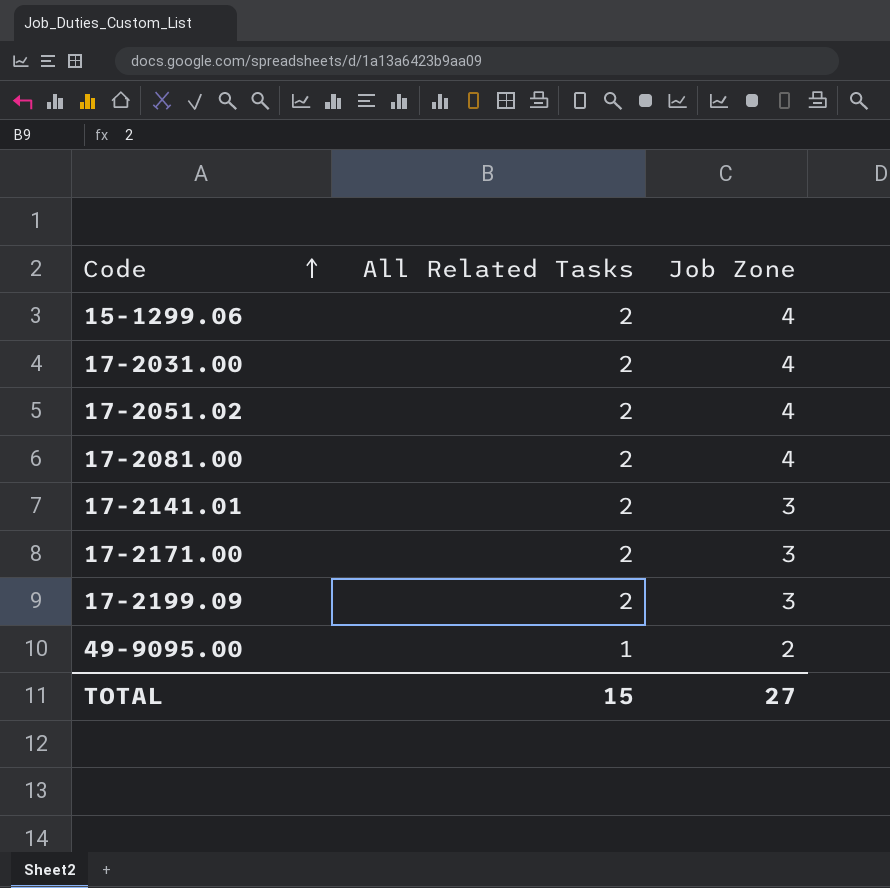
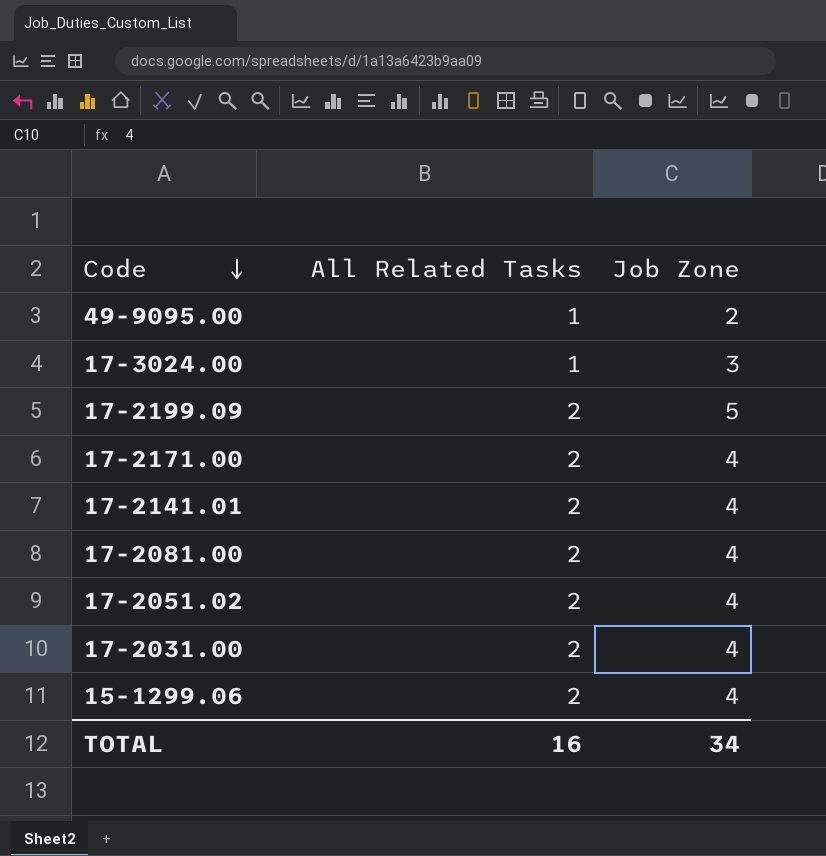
row order: Code ascending -> Code descending
row 17-3024.00: none -> 1 | 3
17-2199.09 | Job Zone: 3 -> 5
17-2171.00 | Job Zone: 3 -> 4
17-2141.01 | Job Zone: 3 -> 4
TOTAL | All Related Tasks: 15 -> 16
TOTAL | Job Zone: 27 -> 34

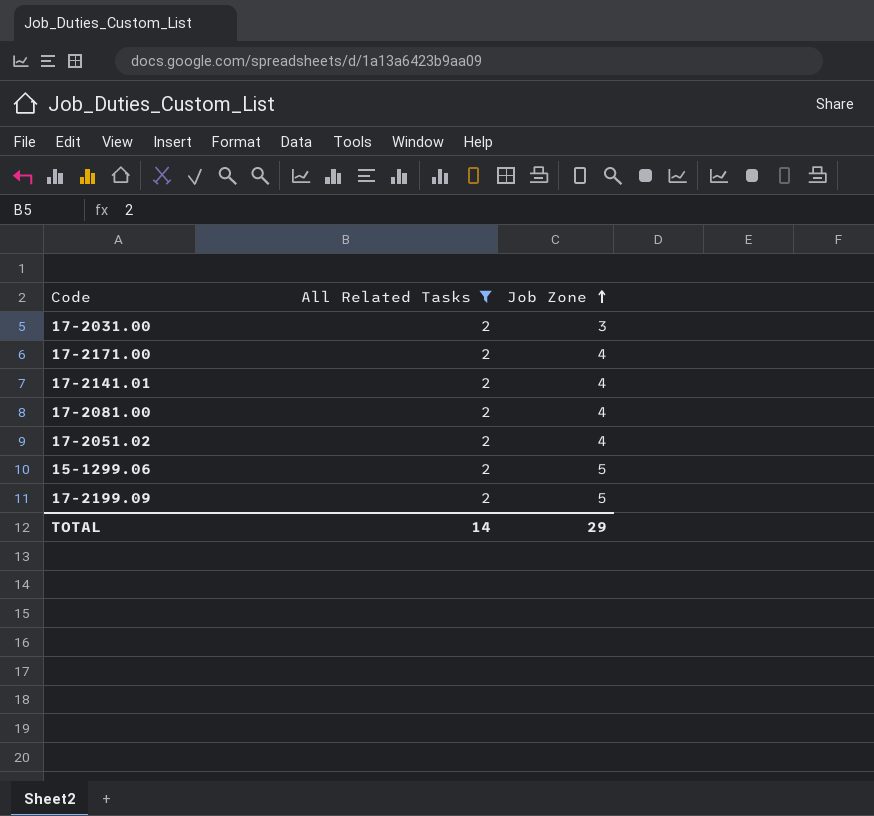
filter: none -> All Related Tasks = 2
row order: Code descending -> Job Zone ascending
17-2031.00 | Job Zone: 4 -> 3
15-1299.06 | Job Zone: 4 -> 5
TOTAL | All Related Tasks: 16 -> 14
TOTAL | Job Zone: 34 -> 29

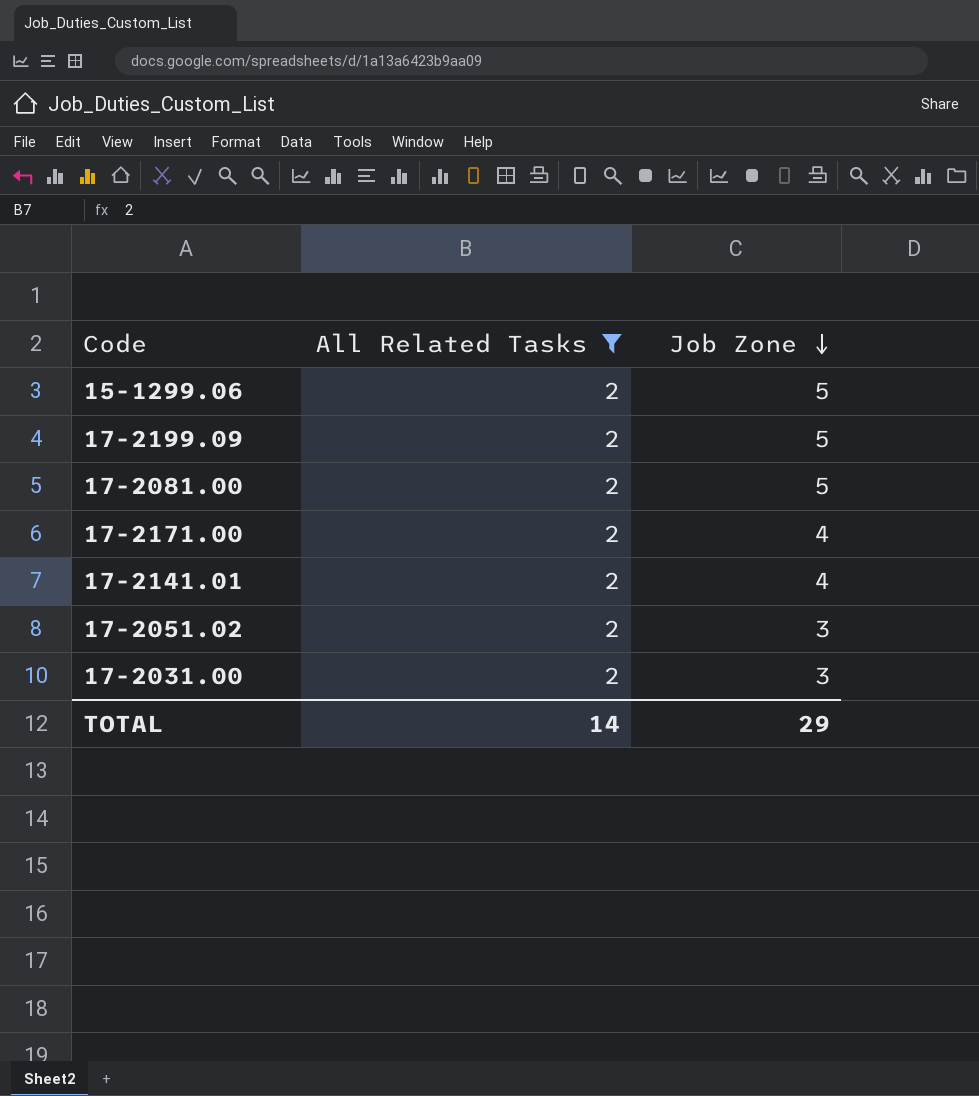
row order: Job Zone ascending -> Job Zone descending
17-2081.00 | Job Zone: 4 -> 5
17-2051.02 | Job Zone: 4 -> 3

